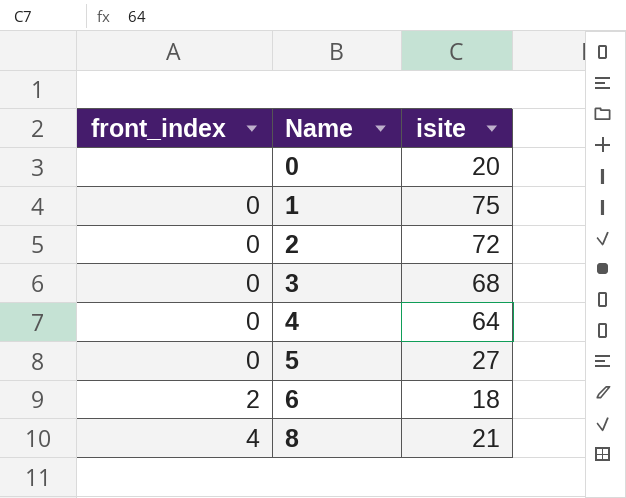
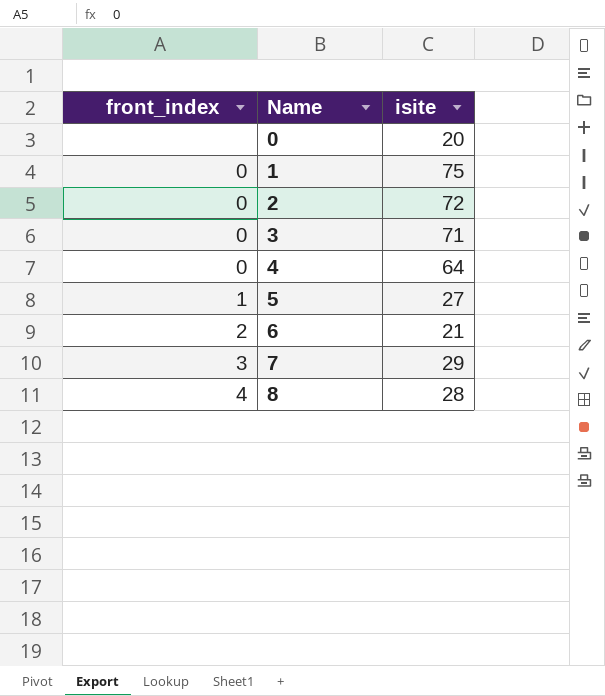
3 | isite: 68 -> 71
5 | front_index: 0 -> 1
6 | isite: 18 -> 21
row 7: none -> 3 | 29
8 | isite: 21 -> 28

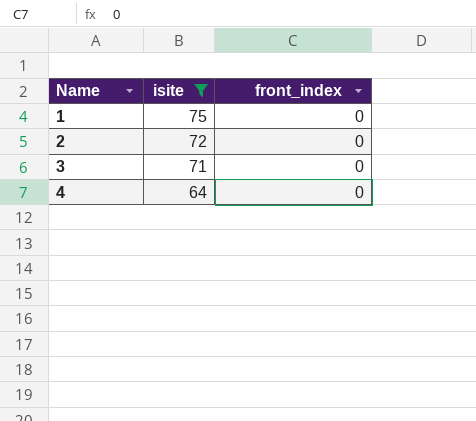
filter: none -> isite >= 64
column front_index | position: 1 -> 3

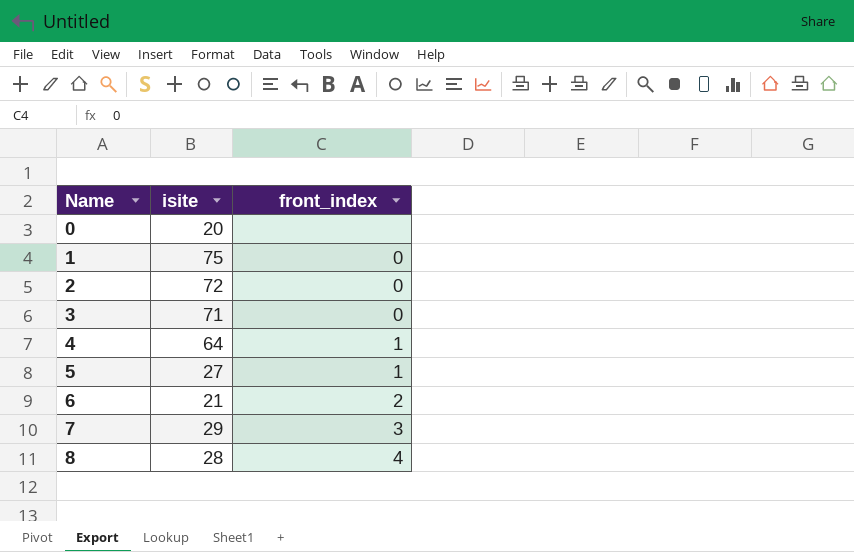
filter: isite >= 64 -> none
4 | front_index: 0 -> 1

